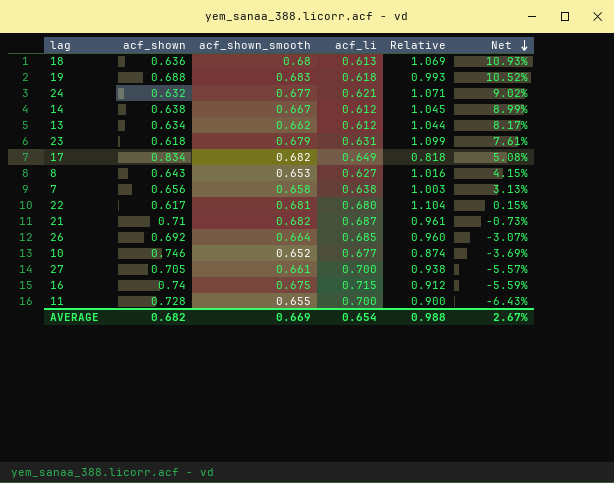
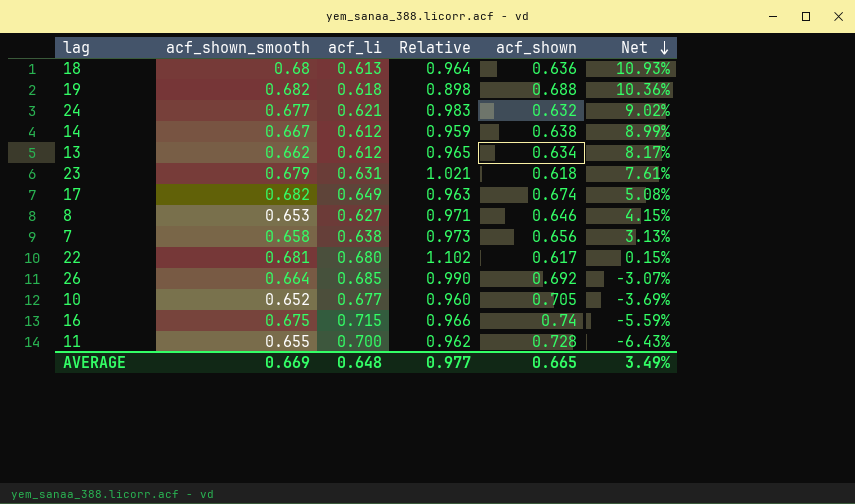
column Relative | formula: [acf_shown_smooth] / [acf_shown] -> [acf_li] / [acf_shown]
column acf_shown | position: 2 -> 5
row 21: 0.71 | 0.682 | 0.687 | 0.961 | -0.73% -> none
row 27: 0.705 | 0.661 | 0.700 | 0.938 | -5.57% -> none
19 | acf_shown_smooth: 0.683 -> 0.682
19 | Net: 10.52% -> 10.36%
17 | acf_shown: 0.834 -> 0.674
8 | acf_shown: 0.643 -> 0.646
10 | acf_shown: 0.746 -> 0.705
AVERAGE | acf_li: 0.654 -> 0.648
AVERAGE | Relative: 0.988 -> 0.977
AVERAGE | acf_shown: 0.682 -> 0.665
AVERAGE | Net: 2.67% -> 3.49%

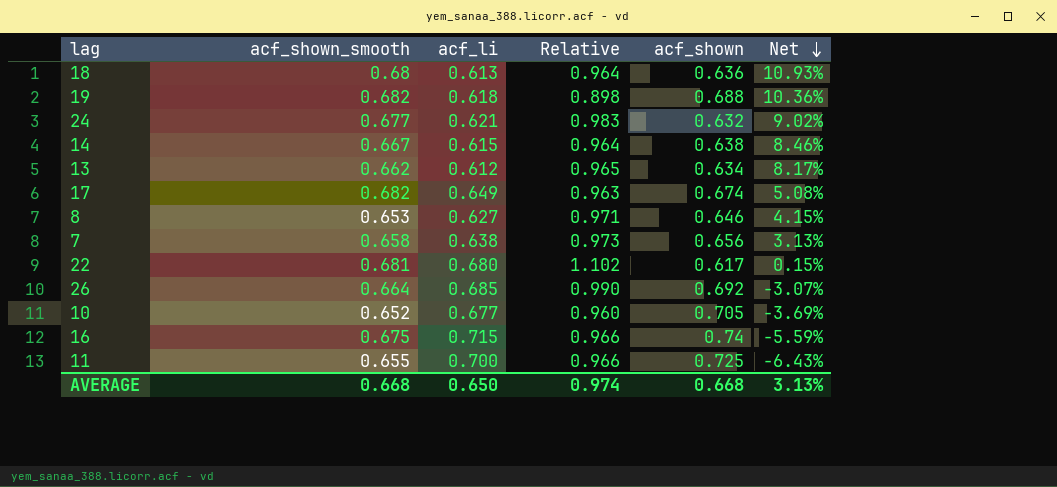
row 23: 0.679 | 0.631 | 1.021 | 0.618 | 7.61% -> none
14 | acf_li: 0.612 -> 0.615
14 | Relative: 0.959 -> 0.964
14 | Net: 8.99% -> 8.46%
11 | Relative: 0.962 -> 0.966
11 | acf_shown: 0.728 -> 0.725
AVERAGE | acf_shown_smooth: 0.669 -> 0.668
AVERAGE | acf_li: 0.648 -> 0.650
AVERAGE | Relative: 0.977 -> 0.974
AVERAGE | acf_shown: 0.665 -> 0.668
AVERAGE | Net: 3.49% -> 3.13%

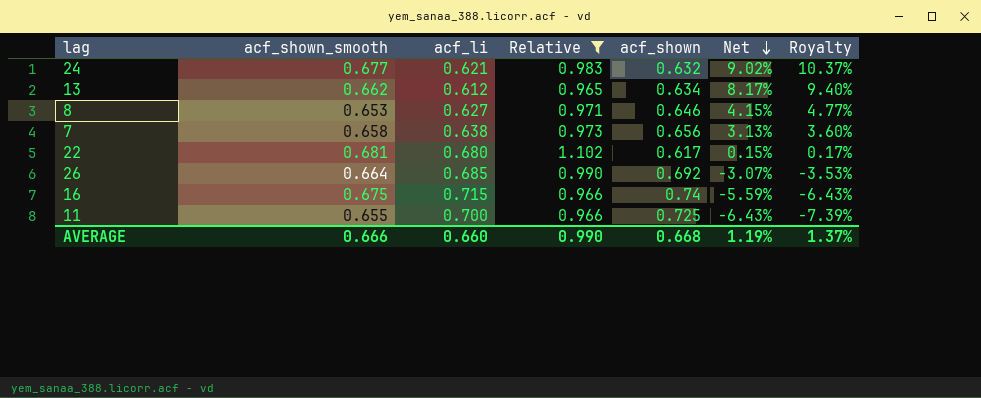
filter: none -> Relative >= 0.965
column Royalty | formula: none -> [Net] * 1.15
AVERAGE | acf_shown_smooth: 0.668 -> 0.666
AVERAGE | acf_li: 0.650 -> 0.660
AVERAGE | Relative: 0.974 -> 0.990
AVERAGE | Net: 3.13% -> 1.19%

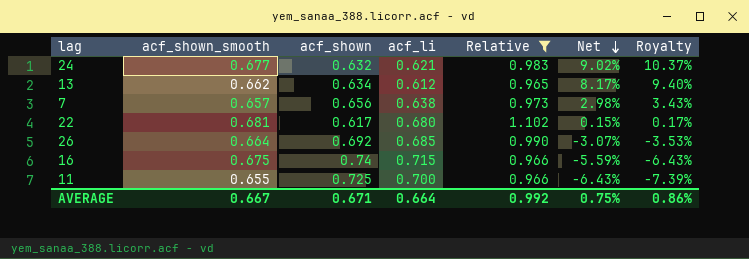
column acf_shown | position: 5 -> 3
row 8: 0.653 | 0.627 | 0.971 | 0.646 | 4.15% | 4.77% -> none
7 | acf_shown_smooth: 0.658 -> 0.657
7 | Net: 3.13% -> 2.98%
7 | Royalty: 3.60% -> 3.43%
AVERAGE | acf_shown_smooth: 0.666 -> 0.667
AVERAGE | acf_shown: 0.668 -> 0.671
AVERAGE | acf_li: 0.660 -> 0.664
AVERAGE | Relative: 0.990 -> 0.992
AVERAGE | Net: 1.19% -> 0.75%
AVERAGE | Royalty: 1.37% -> 0.86%

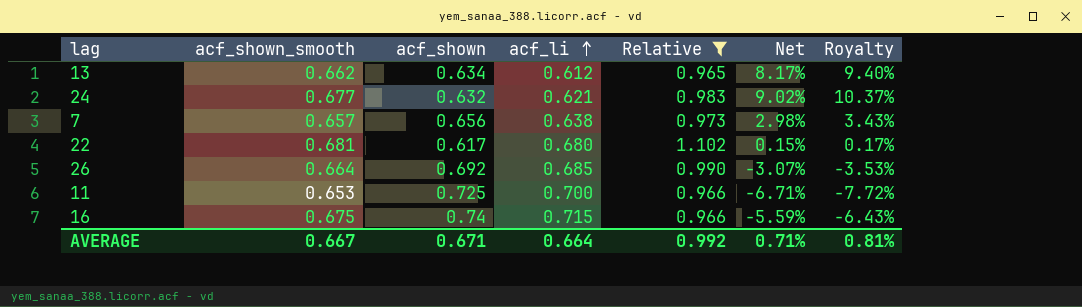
row order: Net descending -> acf_li ascending
11 | acf_shown_smooth: 0.655 -> 0.653
11 | Net: -6.43% -> -6.71%
11 | Royalty: -7.39% -> -7.72%
AVERAGE | Net: 0.75% -> 0.71%
AVERAGE | Royalty: 0.86% -> 0.81%

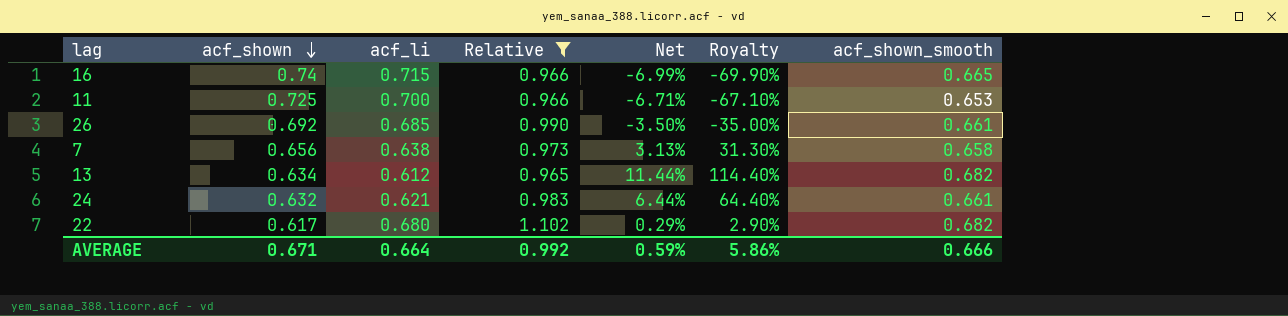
row order: acf_li ascending -> acf_shown descending
column Royalty | formula: [Net] * 1.15 -> [Net] * 10
column acf_shown_smooth | position: 2 -> 7
16 | Net: -5.59% -> -6.99%
16 | acf_shown_smooth: 0.675 -> 0.665
26 | Net: -3.07% -> -3.50%
26 | acf_shown_smooth: 0.664 -> 0.661
7 | Net: 2.98% -> 3.13%
7 | acf_shown_smooth: 0.657 -> 0.658
13 | Net: 8.17% -> 11.44%
13 | acf_shown_smooth: 0.662 -> 0.682
24 | Net: 9.02% -> 6.44%
24 | acf_shown_smooth: 0.677 -> 0.661
22 | Net: 0.15% -> 0.29%
22 | acf_shown_smooth: 0.681 -> 0.682
AVERAGE | Net: 0.71% -> 0.59%
AVERAGE | Royalty: 0.81% -> 5.86%
AVERAGE | acf_shown_smooth: 0.667 -> 0.666

